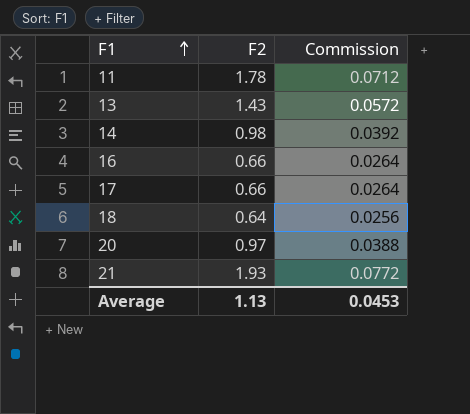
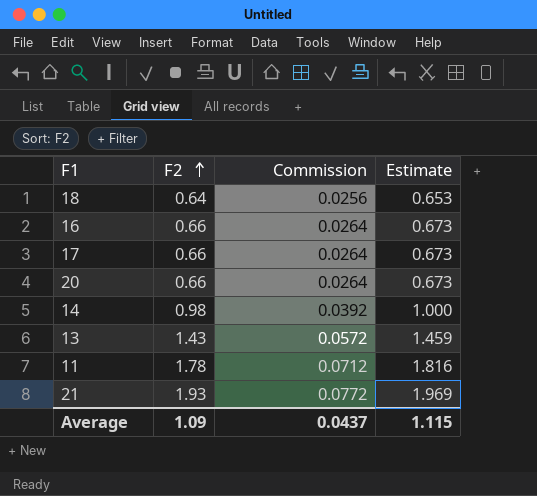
row order: F1 ascending -> F2 ascending
column Estimate | formula: none -> [F2] * 1.02
20 | F2: 0.97 -> 0.66
20 | Commission: 0.0388 -> 0.0264
Average | F2: 1.13 -> 1.09
Average | Commission: 0.0453 -> 0.0437

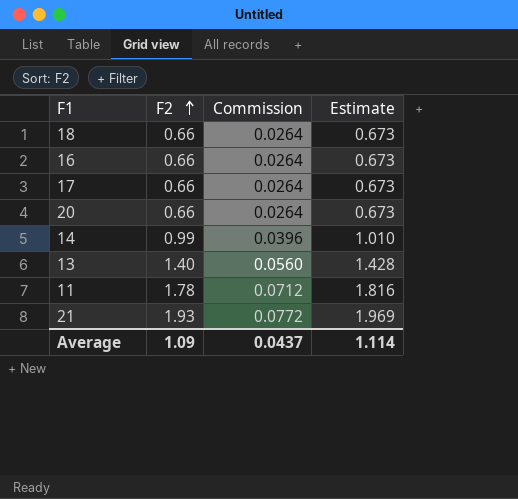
18 | F2: 0.64 -> 0.66
18 | Commission: 0.0256 -> 0.0264
18 | Estimate: 0.653 -> 0.673
14 | F2: 0.98 -> 0.99
14 | Commission: 0.0392 -> 0.0396
14 | Estimate: 1.000 -> 1.010
13 | F2: 1.43 -> 1.40
13 | Commission: 0.0572 -> 0.0560
13 | Estimate: 1.459 -> 1.428
Average | Estimate: 1.115 -> 1.114

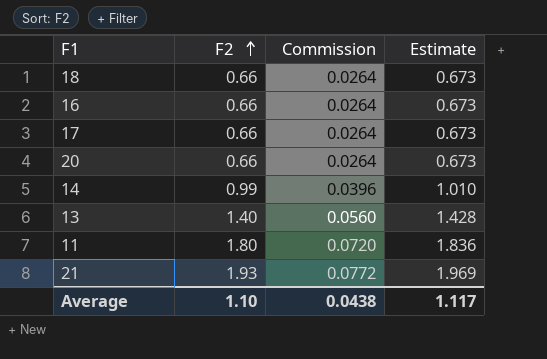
11 | F2: 1.78 -> 1.80
11 | Commission: 0.0712 -> 0.0720
11 | Estimate: 1.816 -> 1.836
Average | F2: 1.09 -> 1.10
Average | Commission: 0.0437 -> 0.0438
Average | Estimate: 1.114 -> 1.117

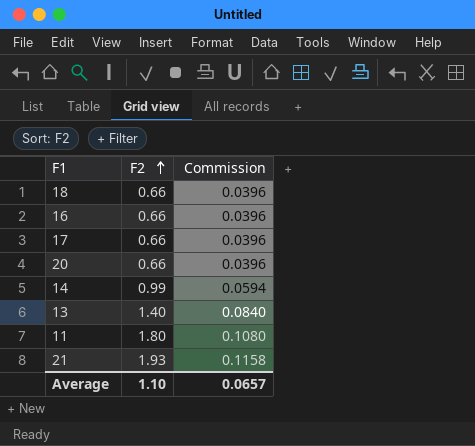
column Estimate | formula: [F2] * 1.02 -> none
column Commission | formula: [F2] * 0.04 -> [F2] * 0.06
Average | Commission: 0.0438 -> 0.0657

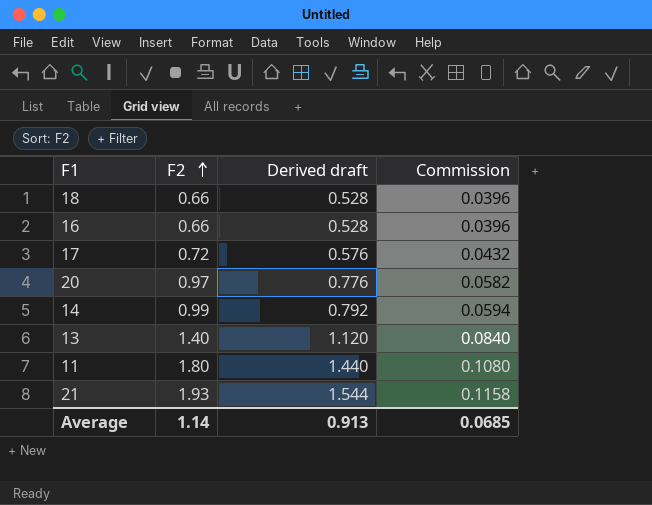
column Derived draft | formula: none -> [F2] * 0.8
17 | F2: 0.66 -> 0.72
17 | Commission: 0.0396 -> 0.0432
20 | F2: 0.66 -> 0.97
20 | Commission: 0.0396 -> 0.0582
Average | F2: 1.10 -> 1.14
Average | Commission: 0.0657 -> 0.0685

